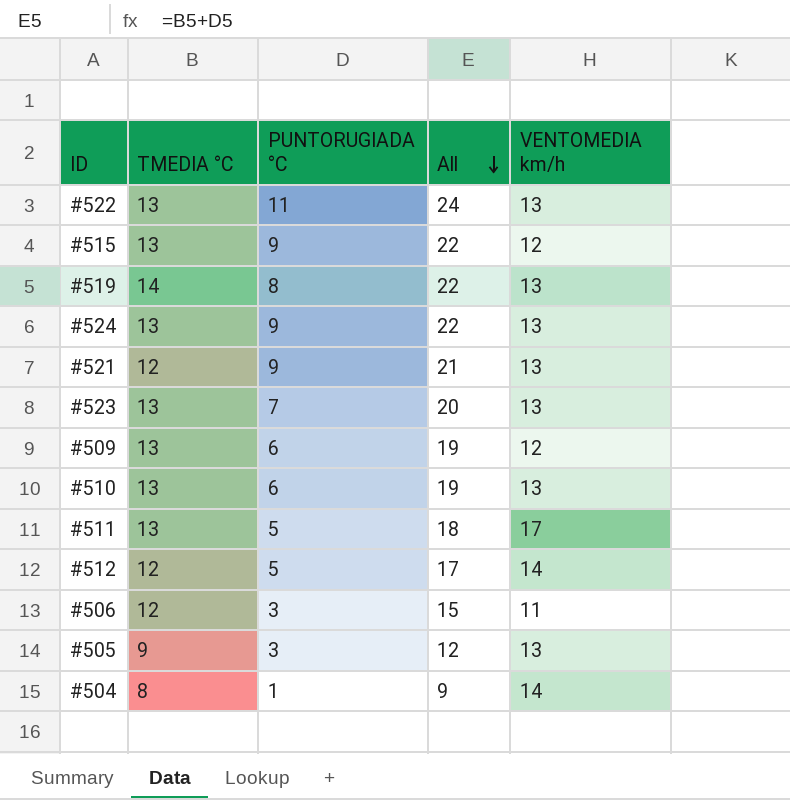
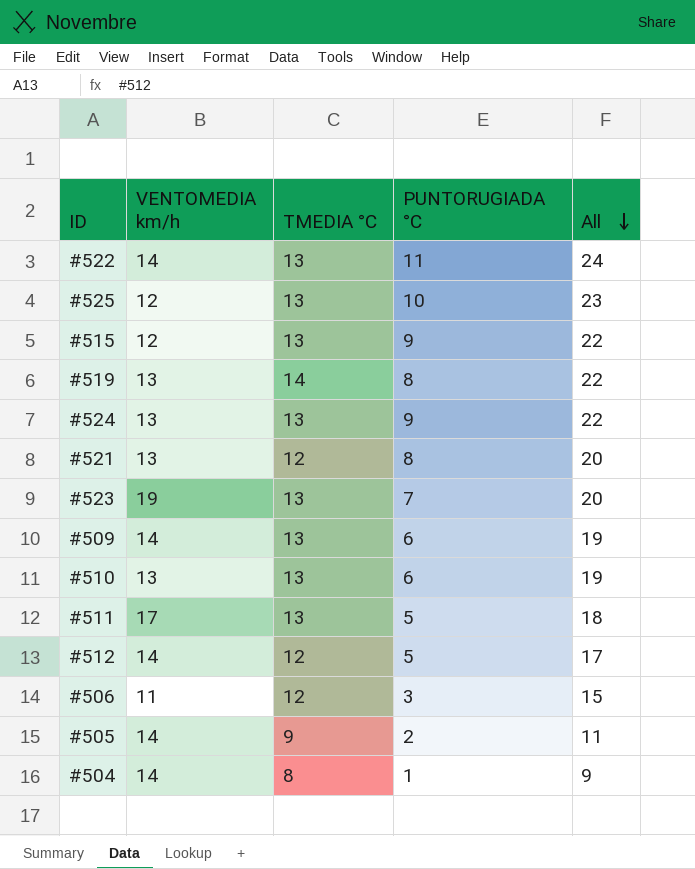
column VENTOMEDIA km/h | position: 5 -> 2
#522 | VENTOMEDIA km/h: 13 -> 14
row #525: none -> 12 | 13 | 10 | 23
#521 | PUNTORUGIADA °C: 9 -> 8
#521 | All: 21 -> 20
#523 | VENTOMEDIA km/h: 13 -> 19
#509 | VENTOMEDIA km/h: 12 -> 14
#505 | VENTOMEDIA km/h: 13 -> 14
#505 | PUNTORUGIADA °C: 3 -> 2
#505 | All: 12 -> 11

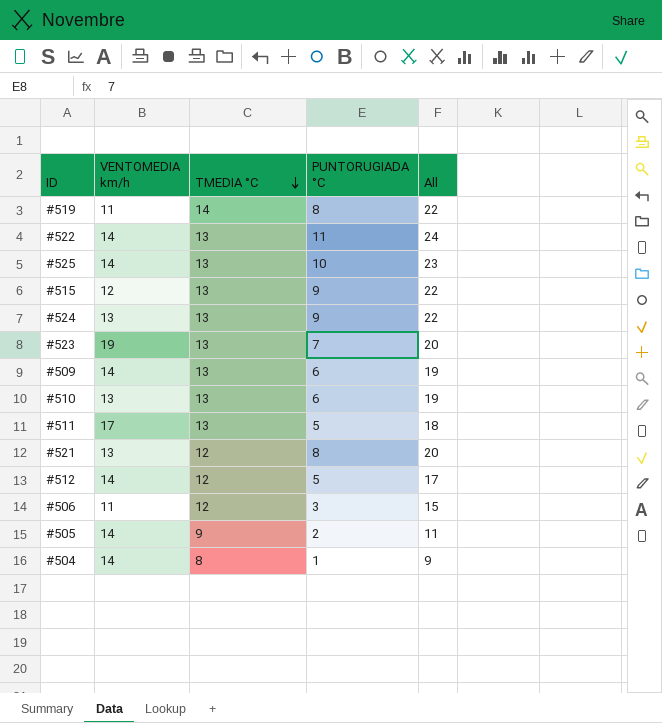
row order: All descending -> TMEDIA °C descending
#519 | VENTOMEDIA km/h: 13 -> 11
#525 | VENTOMEDIA km/h: 12 -> 14

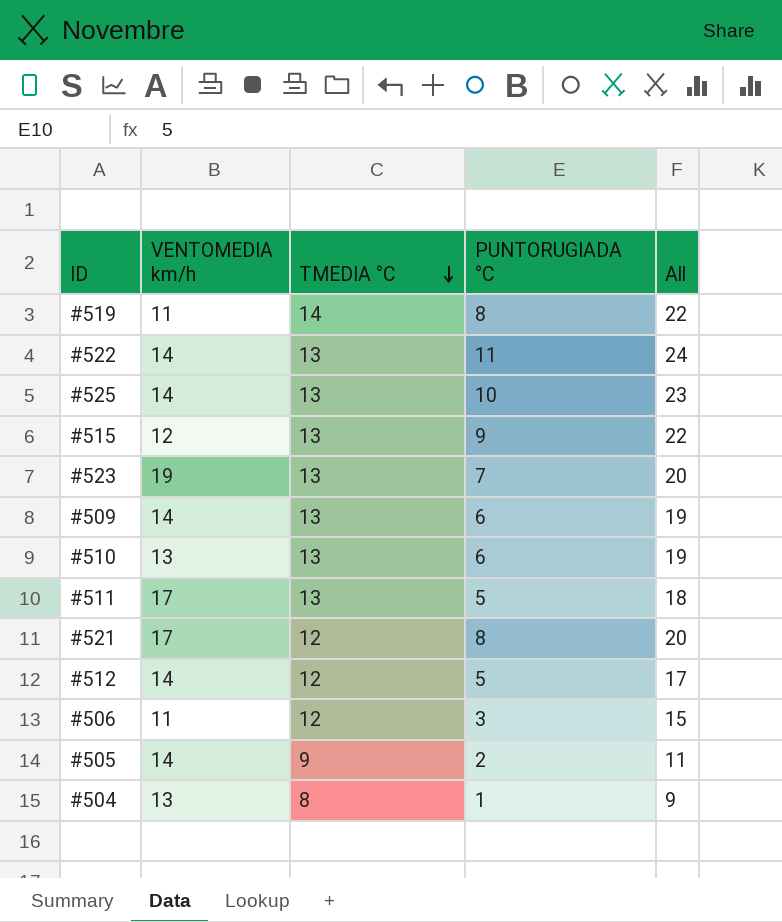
row #524: 13 | 13 | 9 | 22 -> none
#521 | VENTOMEDIA km/h: 13 -> 17
#504 | VENTOMEDIA km/h: 14 -> 13

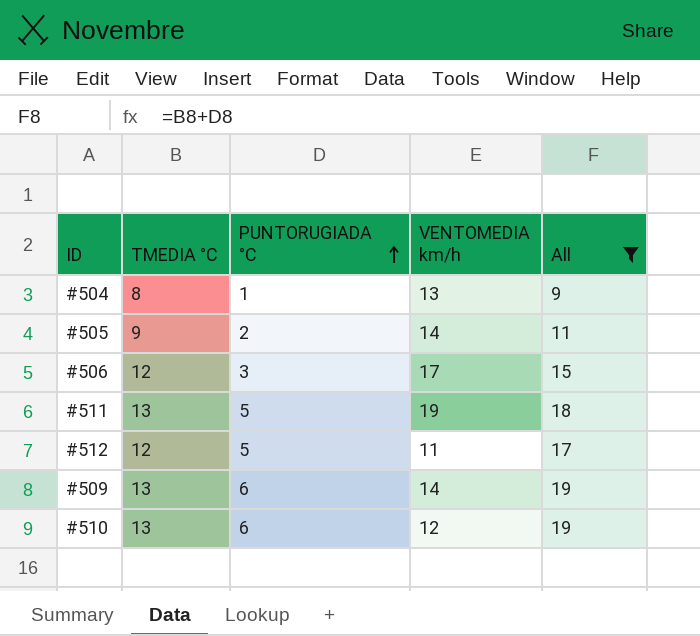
filter: none -> All <= 19
row order: TMEDIA °C descending -> PUNTORUGIADA °C ascending
column VENTOMEDIA km/h | position: 2 -> 4
#506 | VENTOMEDIA km/h: 11 -> 17
#511 | VENTOMEDIA km/h: 17 -> 19
#512 | VENTOMEDIA km/h: 14 -> 11
#510 | VENTOMEDIA km/h: 13 -> 12

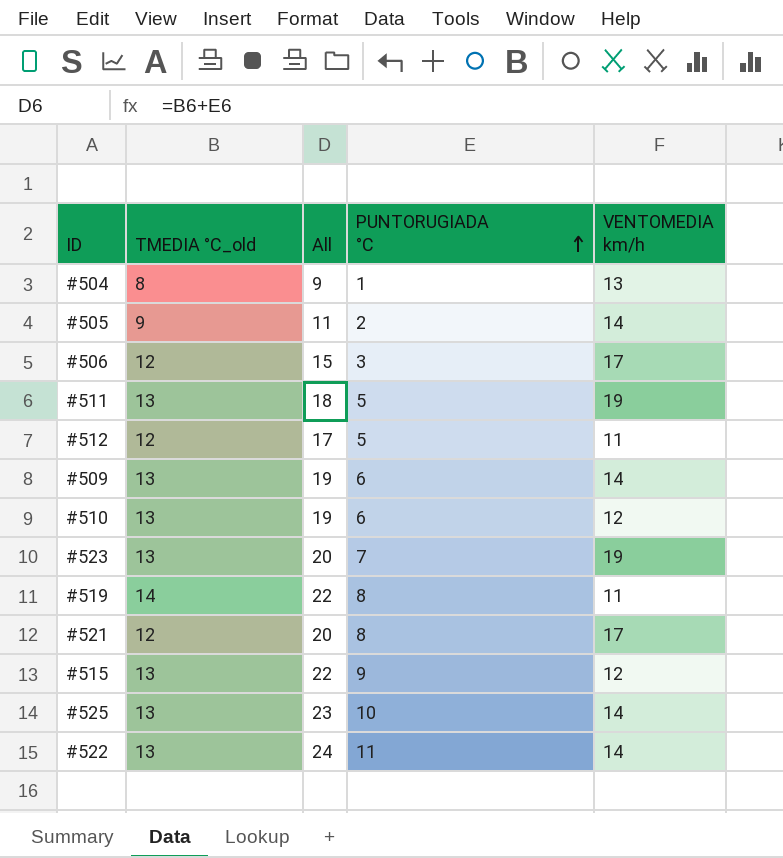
filter: All <= 19 -> none
column name: TMEDIA °C -> TMEDIA °C_old
column All | position: 5 -> 3

